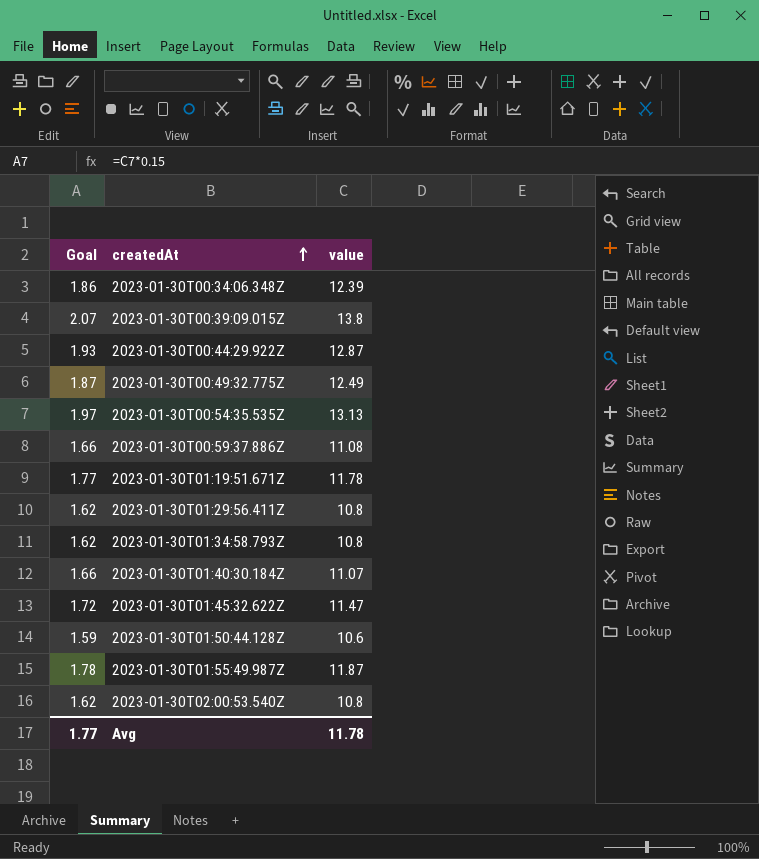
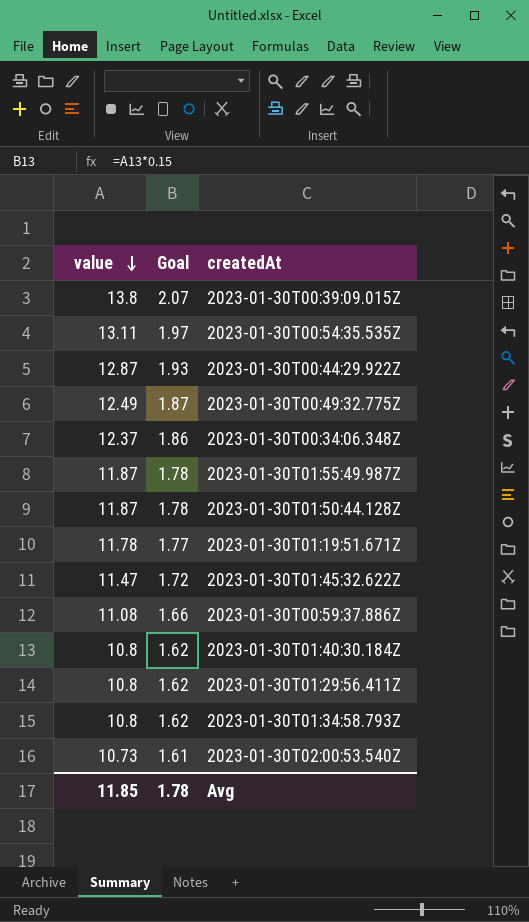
row order: createdAt ascending -> value descending
column value | position: 3 -> 1
2023-01-30T00:54:35.535Z | value: 13.13 -> 13.11
2023-01-30T00:34:06.348Z | value: 12.39 -> 12.37
2023-01-30T01:50:44.128Z | value: 10.6 -> 11.87
2023-01-30T01:50:44.128Z | Goal: 1.59 -> 1.78
2023-01-30T01:40:30.184Z | value: 11.07 -> 10.8
2023-01-30T01:40:30.184Z | Goal: 1.66 -> 1.62
2023-01-30T02:00:53.540Z | value: 10.8 -> 10.73
2023-01-30T02:00:53.540Z | Goal: 1.62 -> 1.61
Avg | value: 11.78 -> 11.85
Avg | Goal: 1.77 -> 1.78

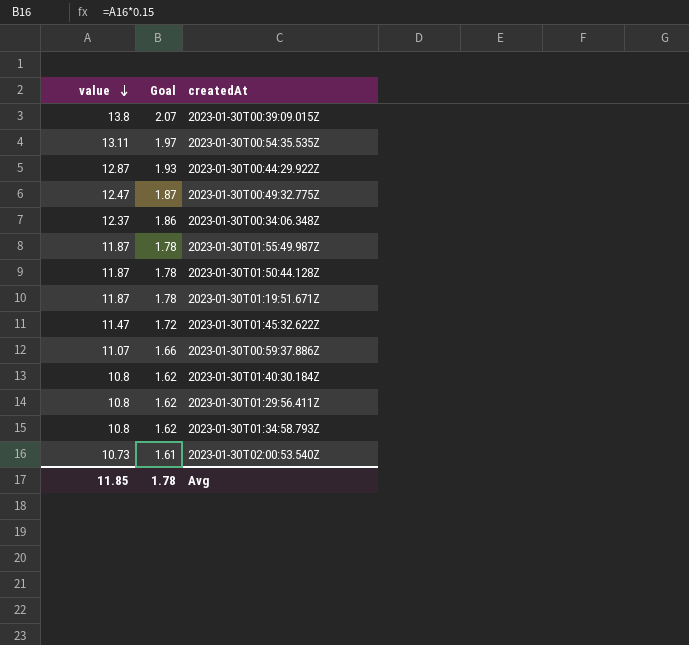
2023-01-30T00:49:32.775Z | value: 12.49 -> 12.47
2023-01-30T01:19:51.671Z | value: 11.78 -> 11.87
2023-01-30T01:19:51.671Z | Goal: 1.77 -> 1.78
2023-01-30T00:59:37.886Z | value: 11.08 -> 11.07

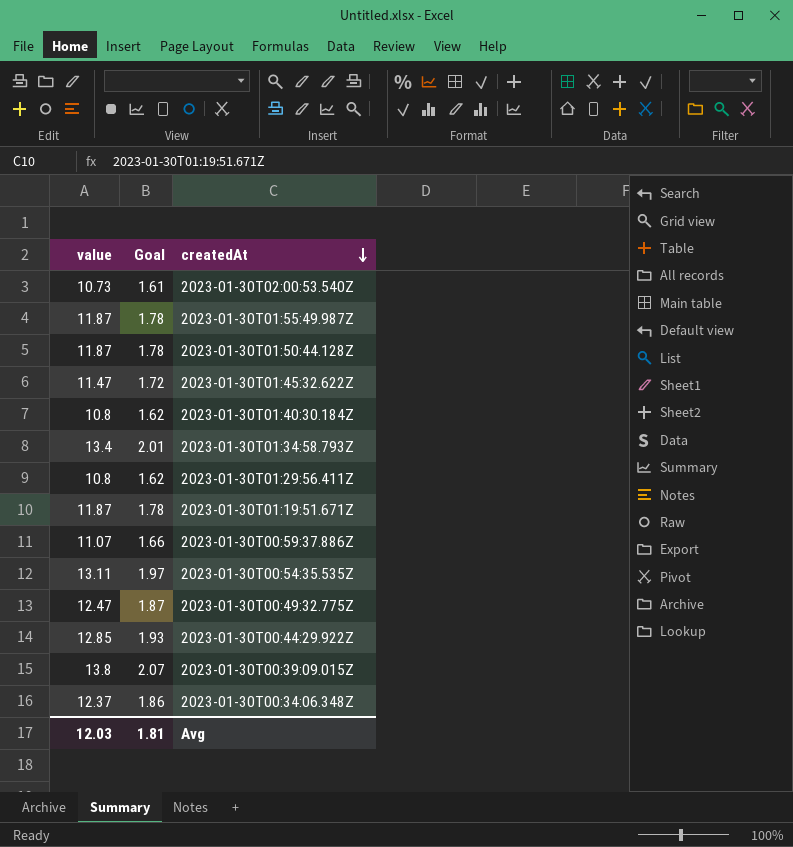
row order: value descending -> createdAt descending
2023-01-30T01:34:58.793Z | value: 10.8 -> 13.4
2023-01-30T01:34:58.793Z | Goal: 1.62 -> 2.01
2023-01-30T00:44:29.922Z | value: 12.87 -> 12.85
Avg | value: 11.85 -> 12.03
Avg | Goal: 1.78 -> 1.81

